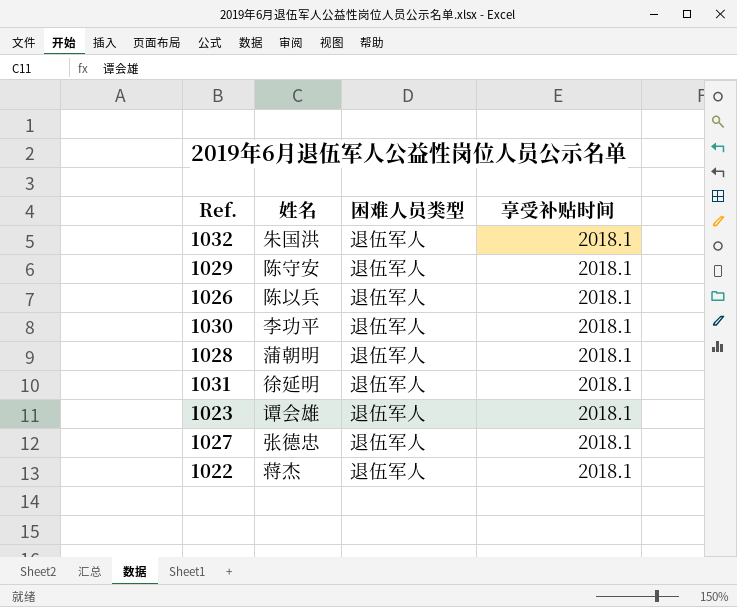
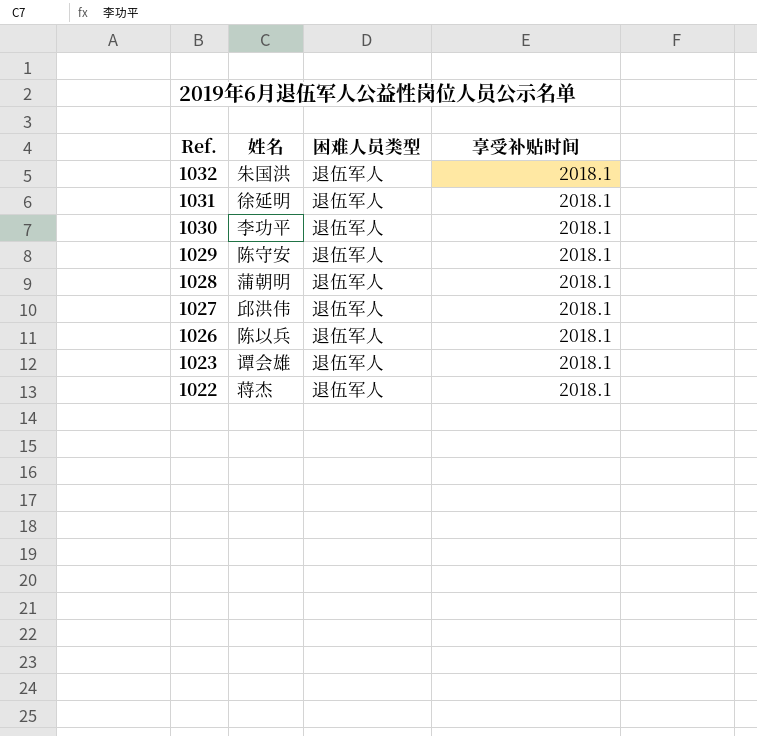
row order: none -> Ref. descending
1027 | 姓名: 张德忠 -> 邱洪伟

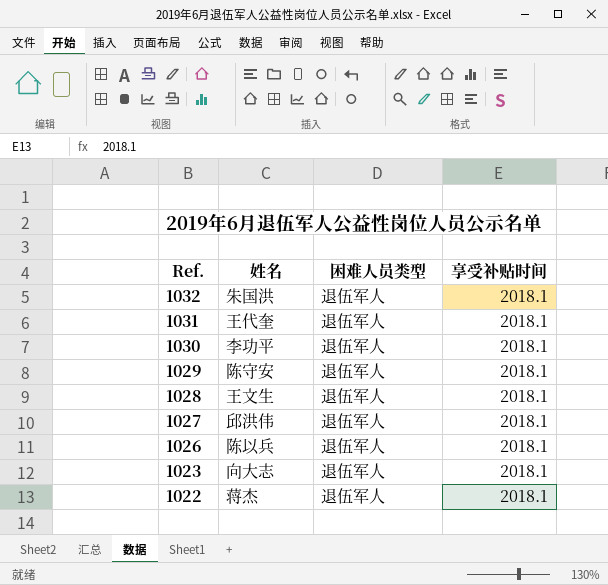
1031 | 姓名: 徐延明 -> 王代奎
1028 | 姓名: 蒲朝明 -> 王文生
1023 | 姓名: 谭会雄 -> 向大志

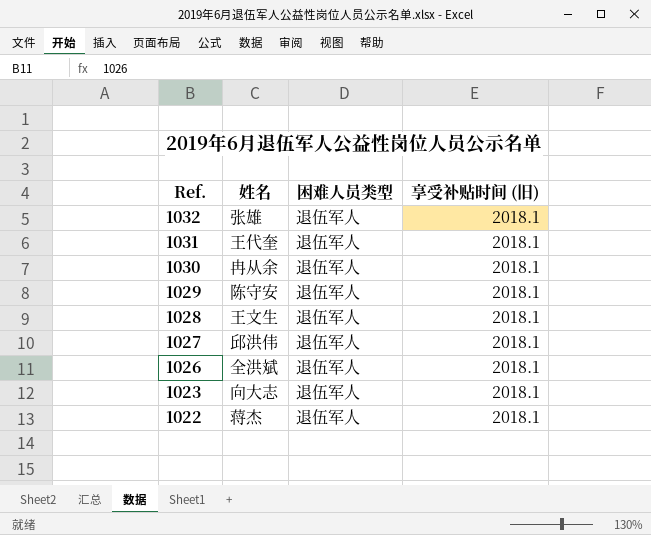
column name: 享受补贴时间 -> 享受补贴时间 (旧)
1032 | 姓名: 朱国洪 -> 张雄
1030 | 姓名: 李功平 -> 冉从余
1026 | 姓名: 陈以兵 -> 全洪斌

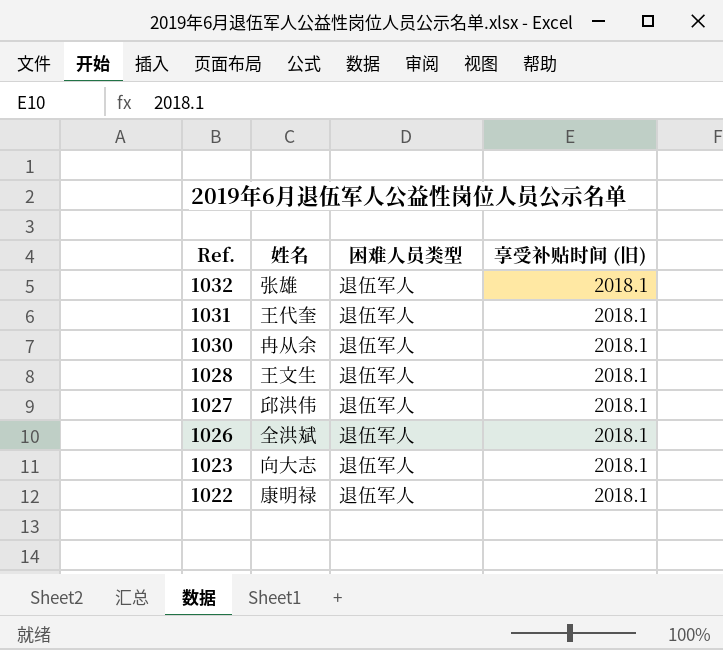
row 1029: 陈守安 | 退伍军人 | 2018.1 -> none
1022 | 姓名: 蒋杰 -> 康明禄

